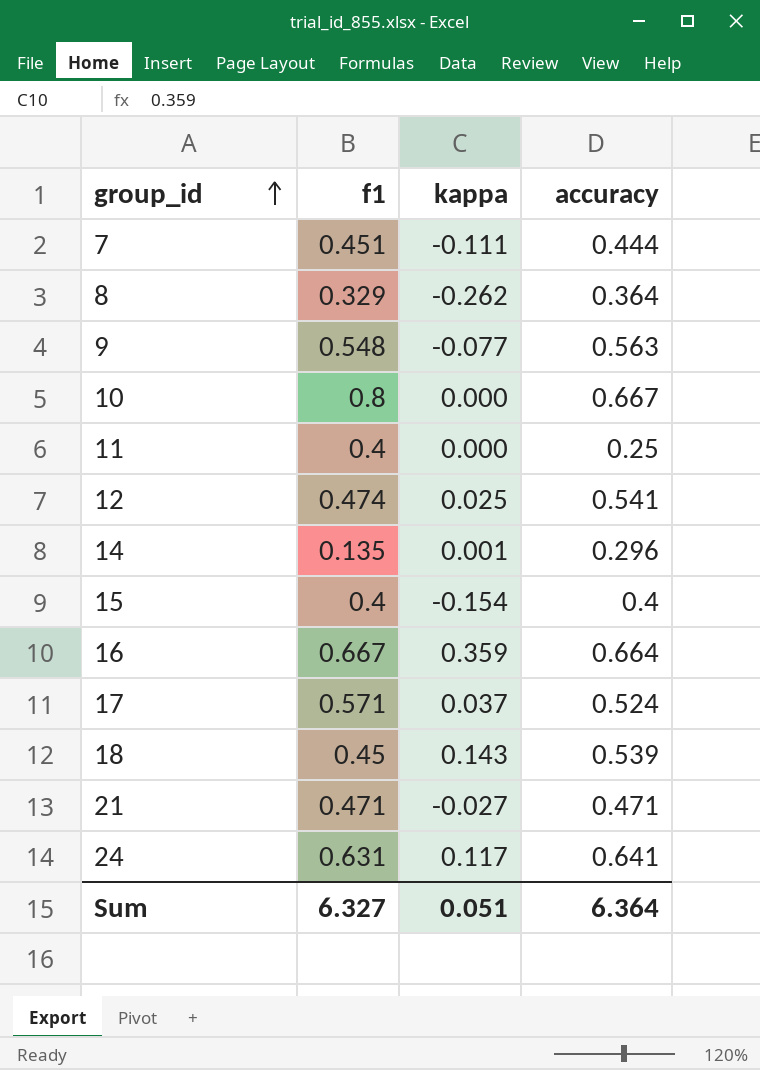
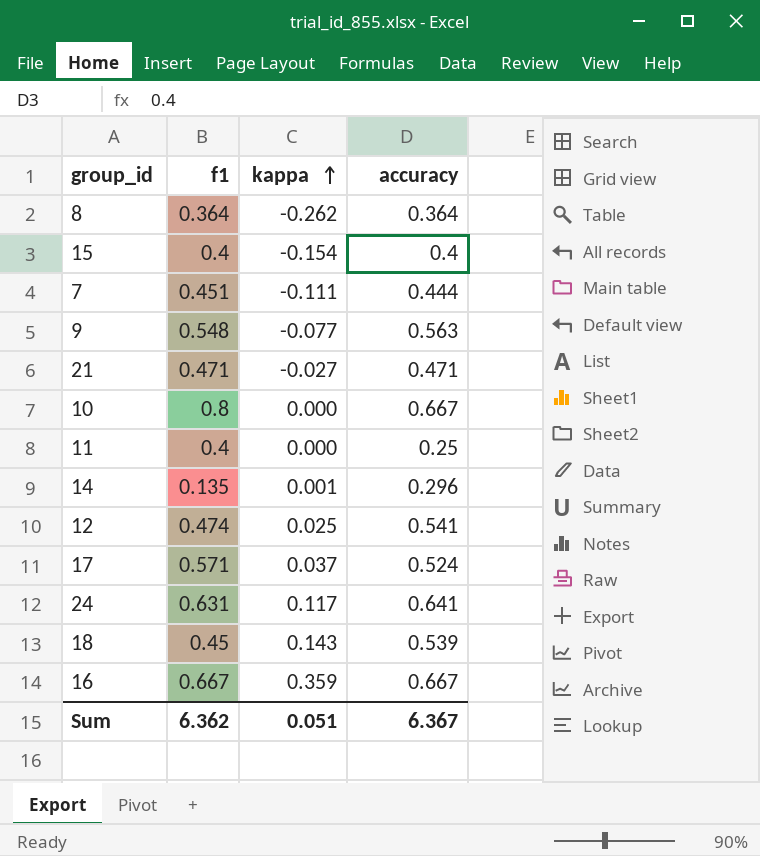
row order: group_id ascending -> kappa ascending
8 | f1: 0.329 -> 0.364
16 | accuracy: 0.664 -> 0.667
Sum | f1: 6.327 -> 6.362
Sum | accuracy: 6.364 -> 6.367

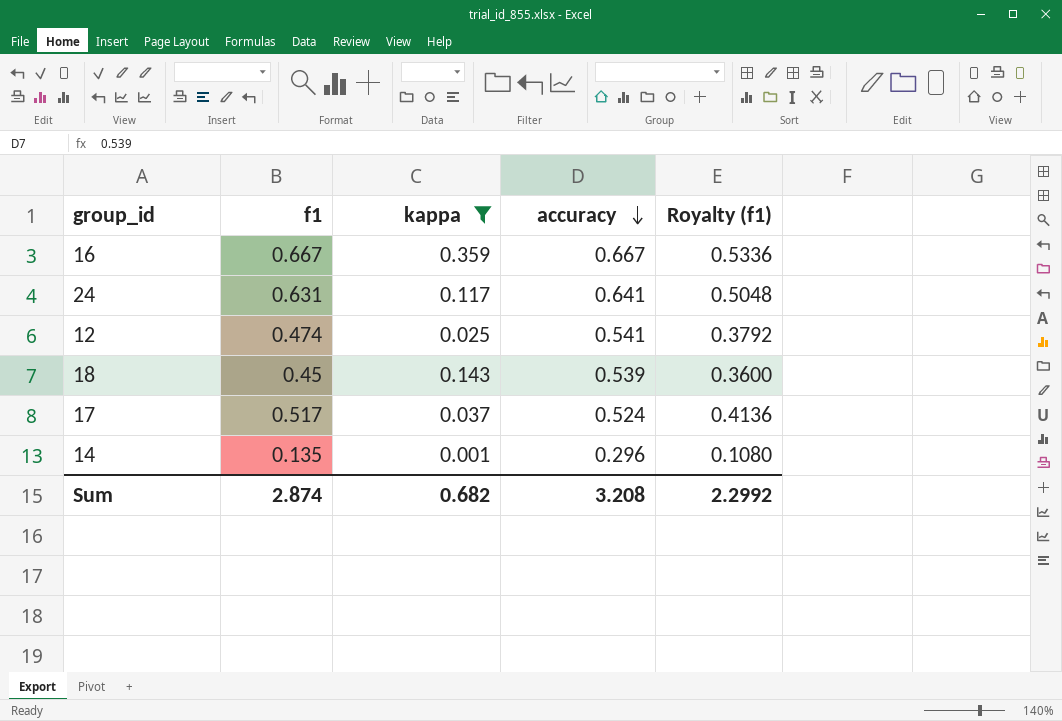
filter: none -> kappa >= 0.001
row order: kappa ascending -> accuracy descending
column Royalty (f1) | formula: none -> [f1] * 0.8
17 | f1: 0.571 -> 0.517
Sum | f1: 6.362 -> 2.874
Sum | kappa: 0.051 -> 0.682
Sum | accuracy: 6.367 -> 3.208

